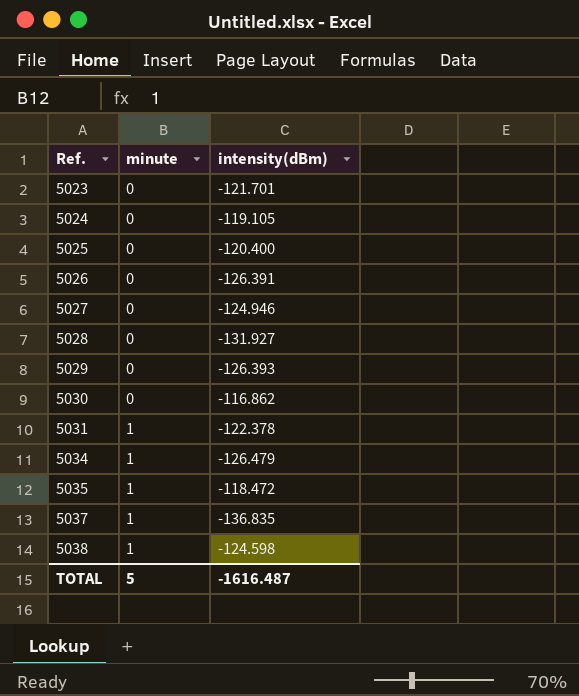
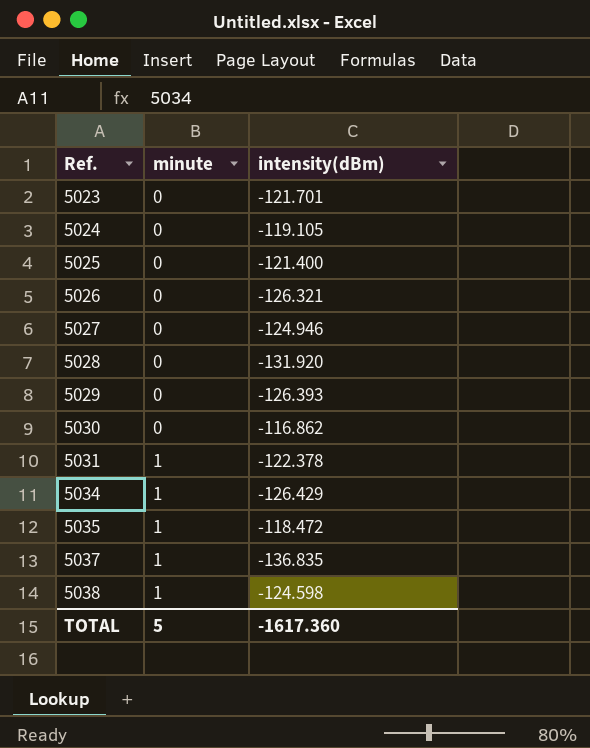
5025 | intensity(dBm): -120.400 -> -121.400
5026 | intensity(dBm): -126.391 -> -126.321
5028 | intensity(dBm): -131.927 -> -131.920
5034 | intensity(dBm): -126.479 -> -126.429
TOTAL | intensity(dBm): -1616.487 -> -1617.360

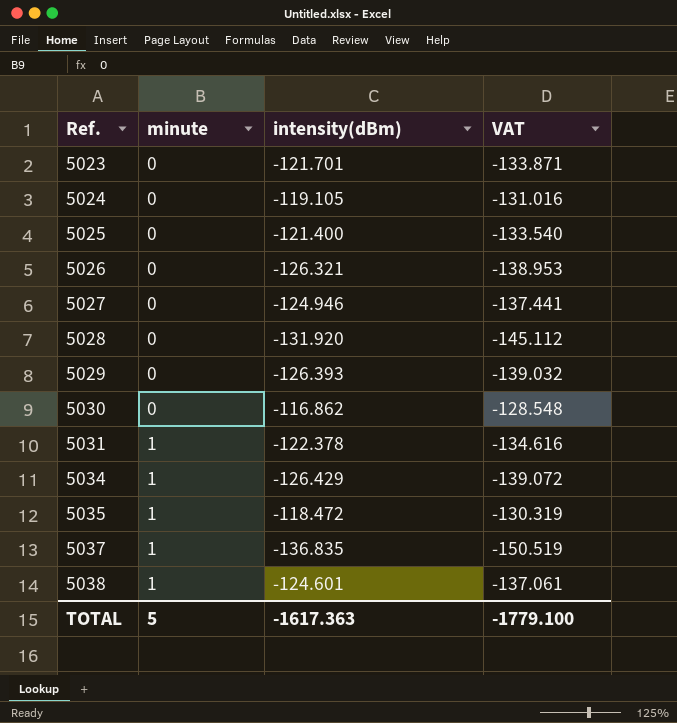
column VAT | formula: none -> [intensity(dBm)] * 1.1
5038 | intensity(dBm): -124.598 -> -124.601
TOTAL | intensity(dBm): -1617.360 -> -1617.363

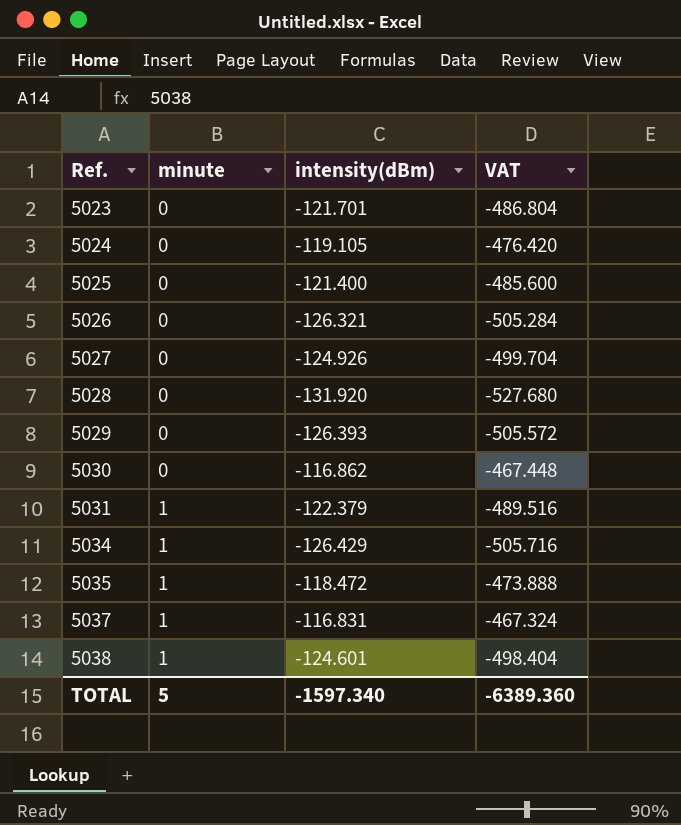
column VAT | formula: [intensity(dBm)] * 1.1 -> [intensity(dBm)] * 4
5027 | intensity(dBm): -124.946 -> -124.926
5031 | intensity(dBm): -122.378 -> -122.379
5037 | intensity(dBm): -136.835 -> -116.831
TOTAL | intensity(dBm): -1617.363 -> -1597.340
TOTAL | VAT: -1779.100 -> -6389.360

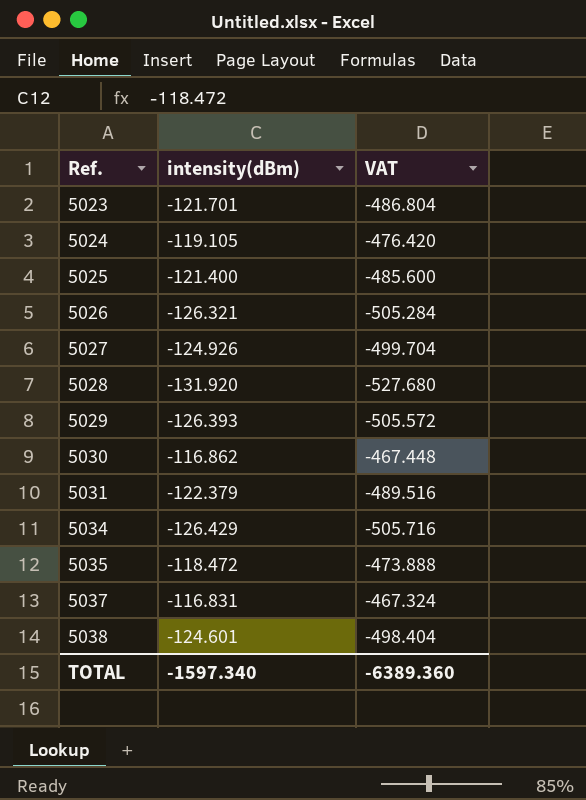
column minute | position: 2 -> none

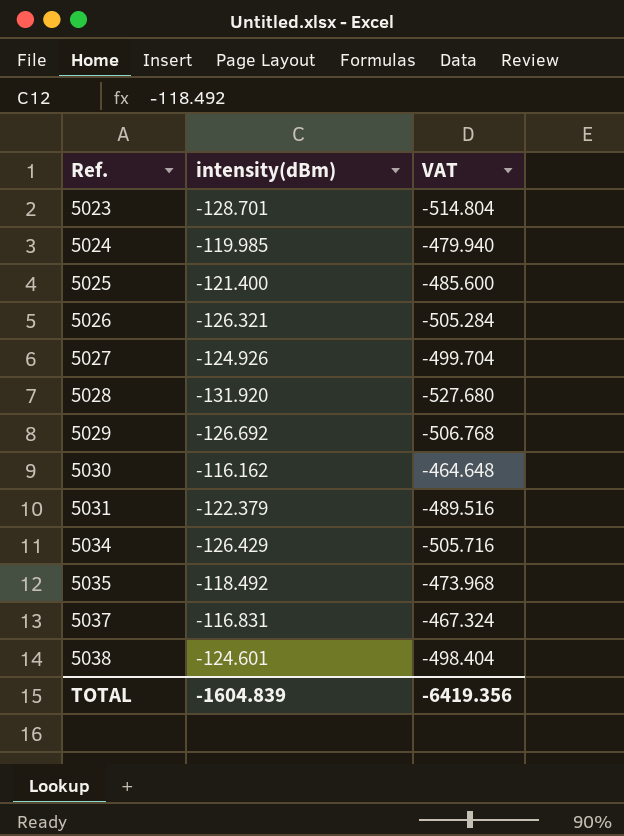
5023 | intensity(dBm): -121.701 -> -128.701
5023 | VAT: -486.804 -> -514.804
5024 | intensity(dBm): -119.105 -> -119.985
5024 | VAT: -476.420 -> -479.940
5029 | intensity(dBm): -126.393 -> -126.692
5029 | VAT: -505.572 -> -506.768
5030 | intensity(dBm): -116.862 -> -116.162
5030 | VAT: -467.448 -> -464.648
5035 | intensity(dBm): -118.472 -> -118.492
5035 | VAT: -473.888 -> -473.968
TOTAL | intensity(dBm): -1597.340 -> -1604.839
TOTAL | VAT: -6389.360 -> -6419.356

